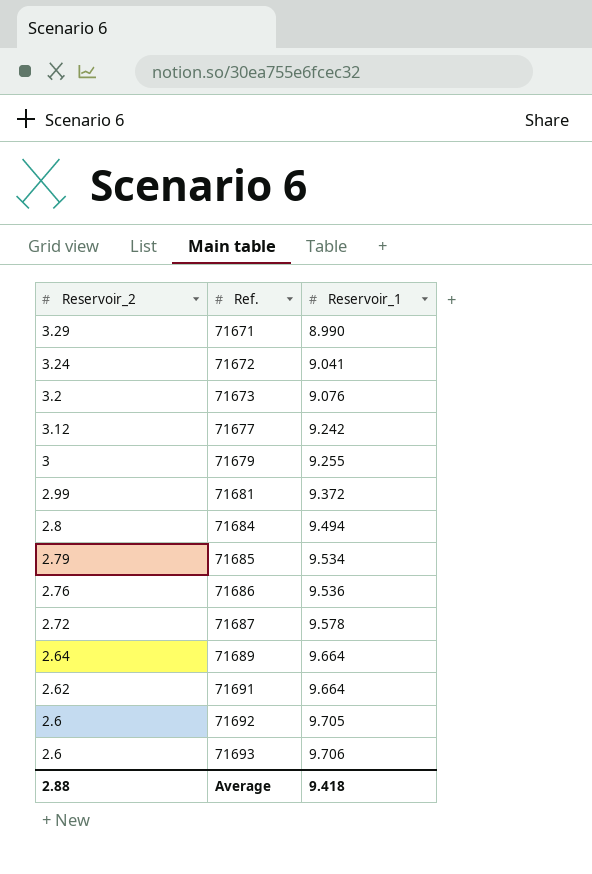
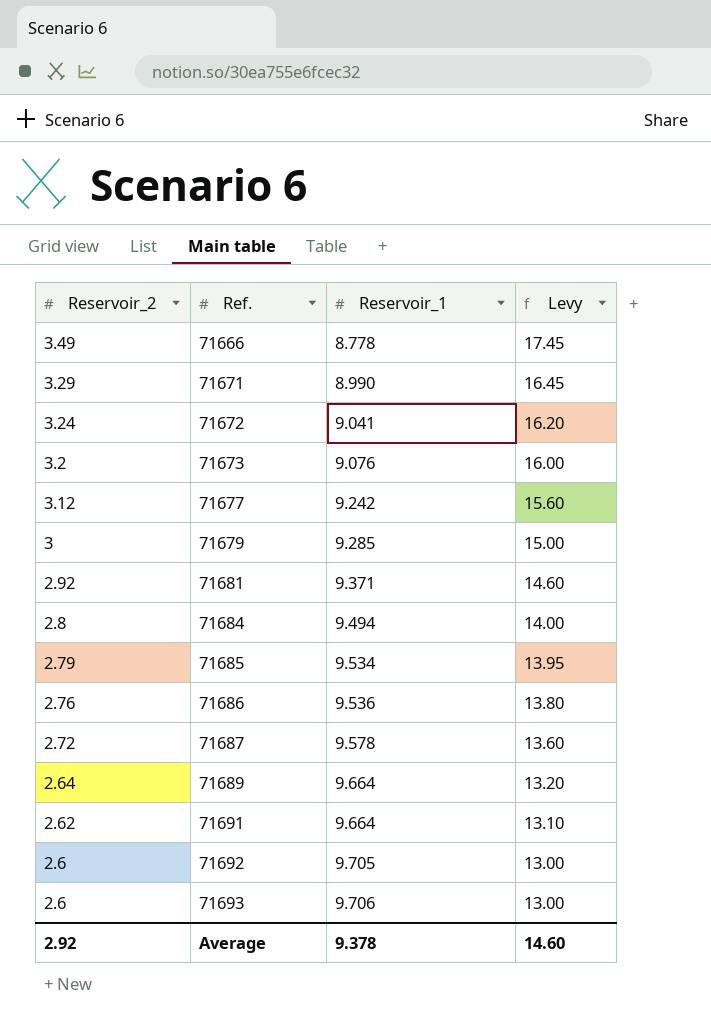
column Levy | formula: none -> [Reservoir_2] * 5
row 71666: none -> 3.49 | 8.778 | 17.45
71679 | Reservoir_1: 9.255 -> 9.285
71681 | Reservoir_2: 2.99 -> 2.92
71681 | Reservoir_1: 9.372 -> 9.371
Average | Reservoir_2: 2.88 -> 2.92
Average | Reservoir_1: 9.418 -> 9.378

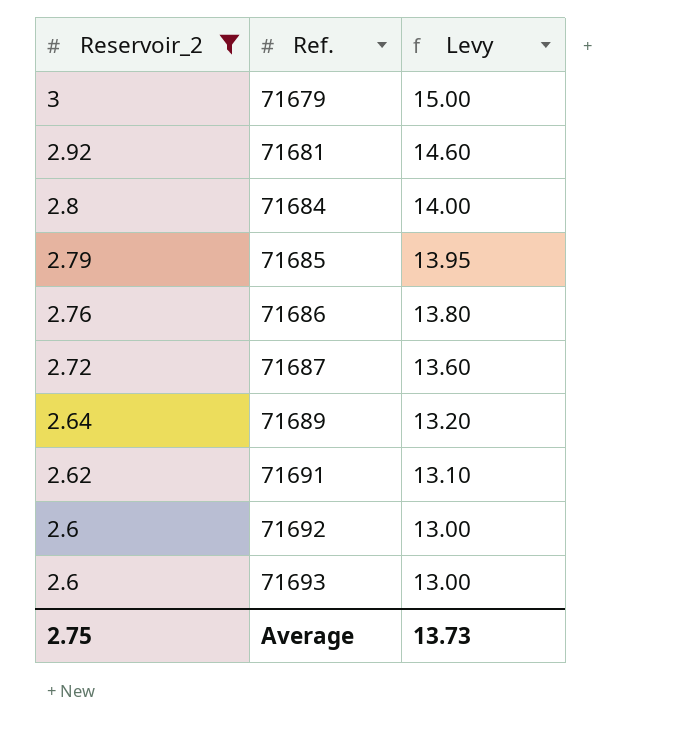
filter: none -> Reservoir_2 <= 3
column Reservoir_1 | position: 3 -> none
Average | Reservoir_2: 2.92 -> 2.75
Average | Levy: 14.60 -> 13.73

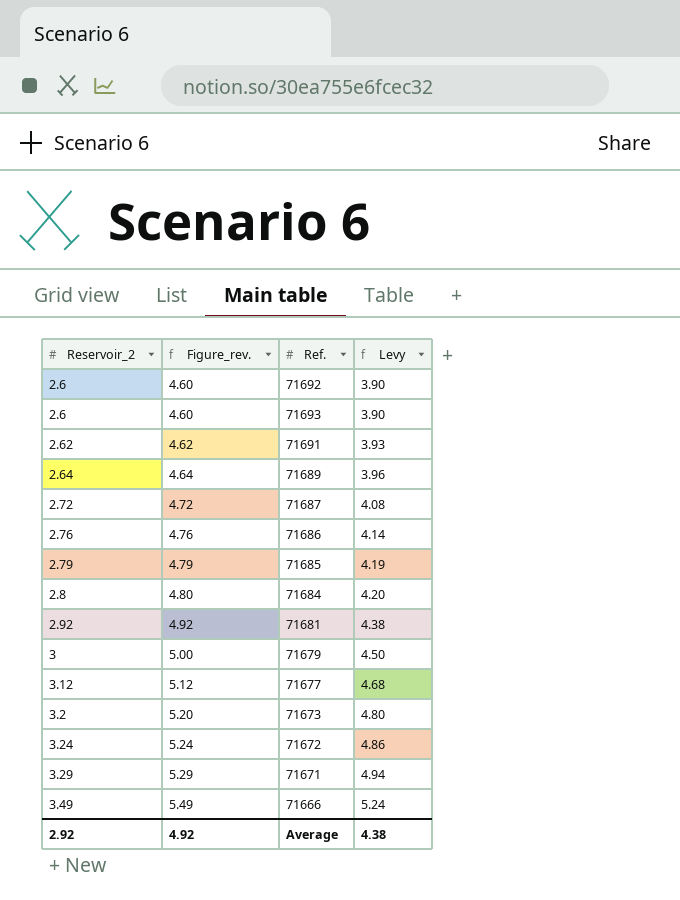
filter: Reservoir_2 <= 3 -> none
row order: Reservoir_2 descending -> Reservoir_2 ascending
column Figure_rev. | formula: none -> [Reservoir_2] + 2
column Levy | formula: [Reservoir_2] * 5 -> [Reservoir_2] * 1.5
Average | Reservoir_2: 2.75 -> 2.92
Average | Levy: 13.73 -> 4.38

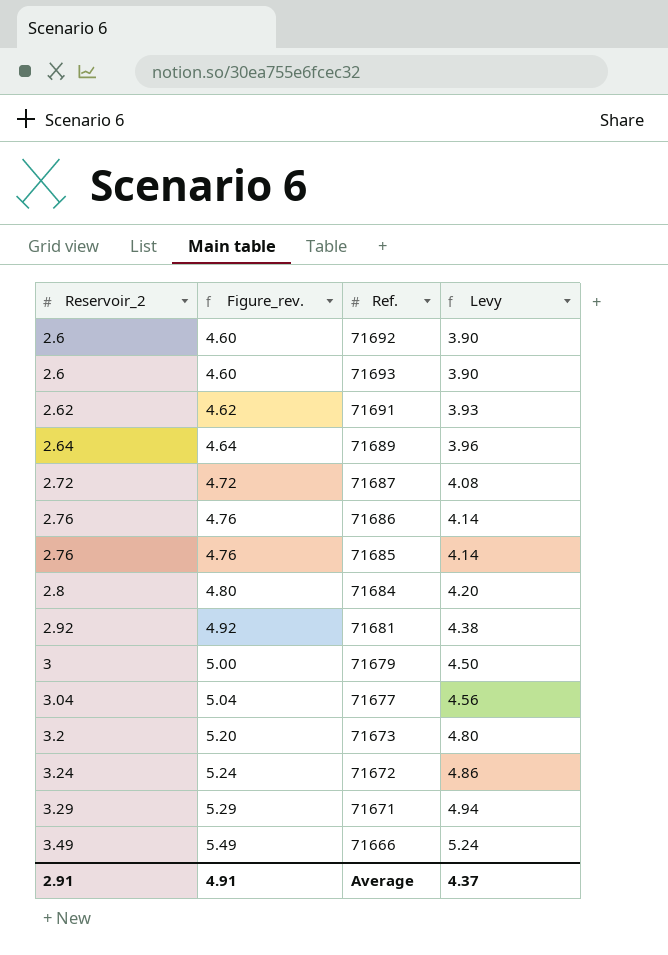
71685 | Reservoir_2: 2.79 -> 2.76
71685 | Figure_rev.: 4.79 -> 4.76
71685 | Levy: 4.19 -> 4.14
71677 | Reservoir_2: 3.12 -> 3.04
71677 | Figure_rev.: 5.12 -> 5.04
71677 | Levy: 4.68 -> 4.56
Average | Reservoir_2: 2.92 -> 2.91
Average | Figure_rev.: 4.92 -> 4.91
Average | Levy: 4.38 -> 4.37

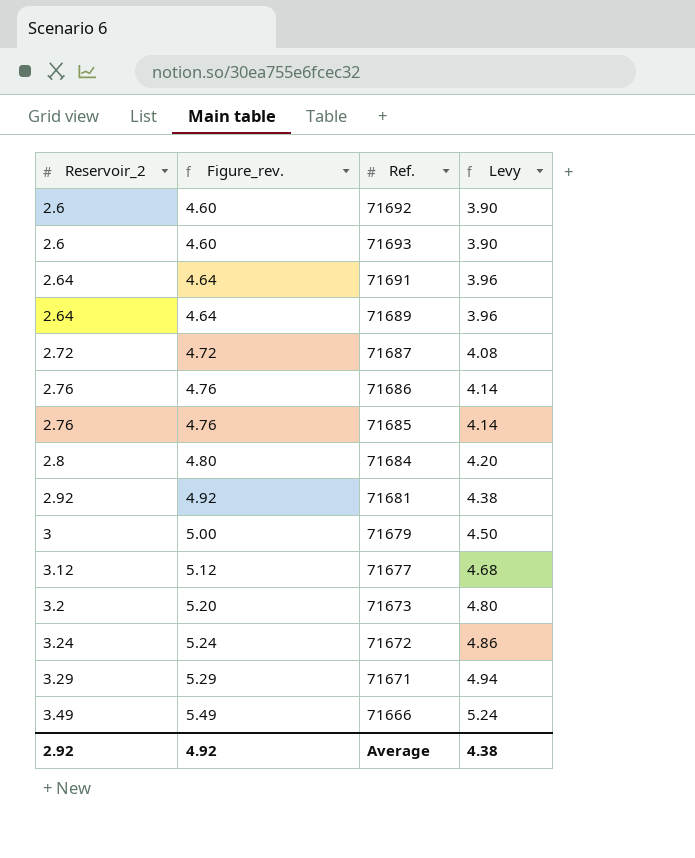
71691 | Reservoir_2: 2.62 -> 2.64
71691 | Figure_rev.: 4.62 -> 4.64
71691 | Levy: 3.93 -> 3.96
71677 | Reservoir_2: 3.04 -> 3.12
71677 | Figure_rev.: 5.04 -> 5.12
71677 | Levy: 4.56 -> 4.68
Average | Reservoir_2: 2.91 -> 2.92
Average | Figure_rev.: 4.91 -> 4.92
Average | Levy: 4.37 -> 4.38

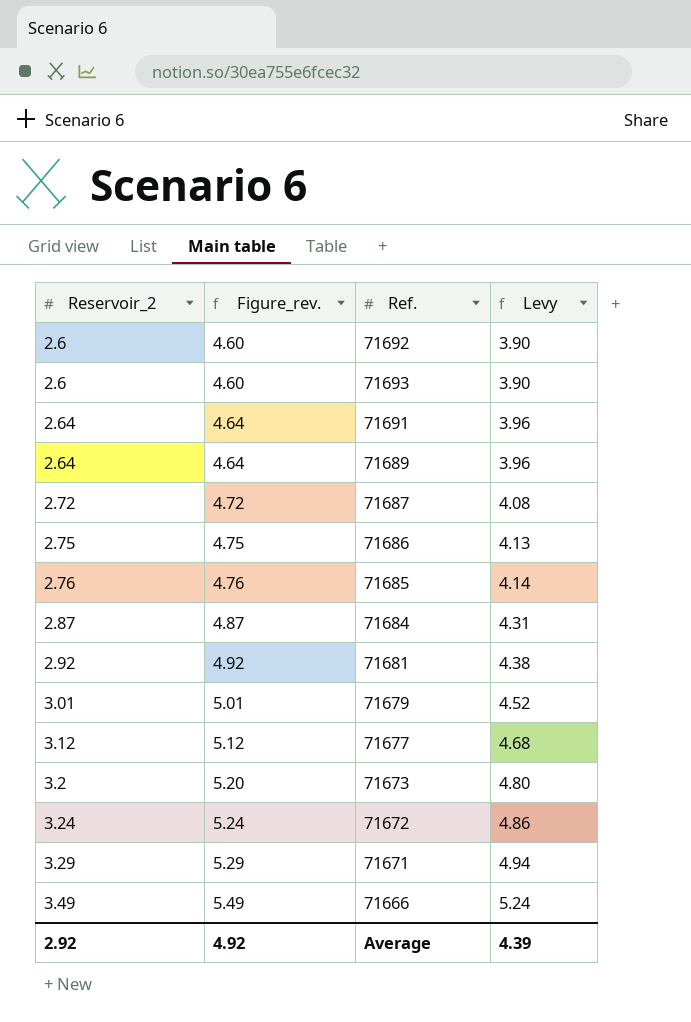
71686 | Reservoir_2: 2.76 -> 2.75
71686 | Figure_rev.: 4.76 -> 4.75
71686 | Levy: 4.14 -> 4.13
71684 | Reservoir_2: 2.8 -> 2.87
71684 | Figure_rev.: 4.80 -> 4.87
71684 | Levy: 4.20 -> 4.31
71679 | Reservoir_2: 3 -> 3.01
71679 | Figure_rev.: 5.00 -> 5.01
71679 | Levy: 4.50 -> 4.52
Average | Levy: 4.38 -> 4.39

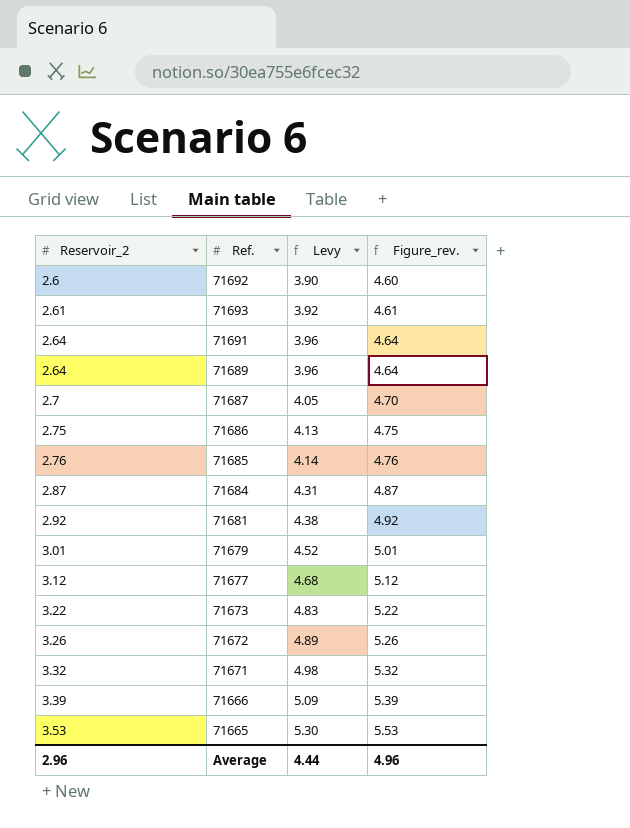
column Figure_rev. | position: 2 -> 4
71693 | Reservoir_2: 2.6 -> 2.61
71693 | Levy: 3.90 -> 3.92
71693 | Figure_rev.: 4.60 -> 4.61
71687 | Reservoir_2: 2.72 -> 2.7
71687 | Levy: 4.08 -> 4.05
71687 | Figure_rev.: 4.72 -> 4.70
71673 | Reservoir_2: 3.2 -> 3.22
71673 | Levy: 4.80 -> 4.83
71673 | Figure_rev.: 5.20 -> 5.22
71672 | Reservoir_2: 3.24 -> 3.26
71672 | Levy: 4.86 -> 4.89
71672 | Figure_rev.: 5.24 -> 5.26
71671 | Reservoir_2: 3.29 -> 3.32
71671 | Levy: 4.94 -> 4.98
71671 | Figure_rev.: 5.29 -> 5.32
71666 | Reservoir_2: 3.49 -> 3.39
71666 | Levy: 5.24 -> 5.09
71666 | Figure_rev.: 5.49 -> 5.39
row 71665: none -> 3.53 | 5.30 | 5.53
Average | Reservoir_2: 2.92 -> 2.96
Average | Levy: 4.39 -> 4.44
Average | Figure_rev.: 4.92 -> 4.96

